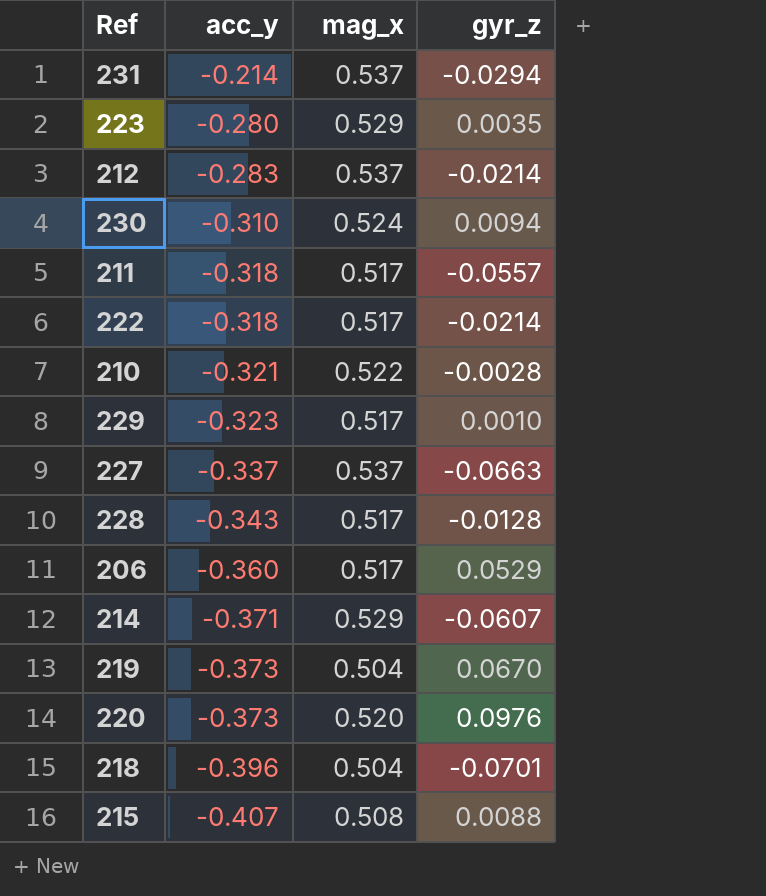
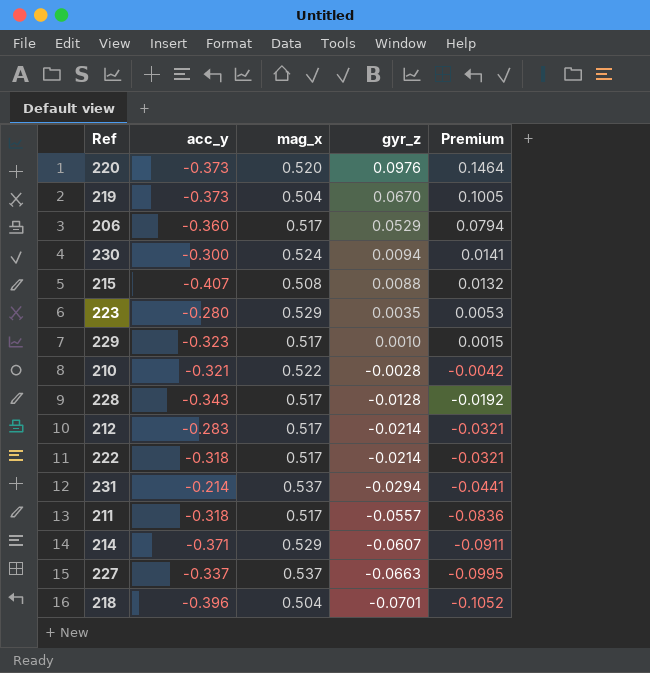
row order: acc_y descending -> gyr_z descending
column Premium | formula: none -> [gyr_z] * 1.5
230 | acc_y: -0.310 -> -0.300
212 | mag_x: 0.537 -> 0.517

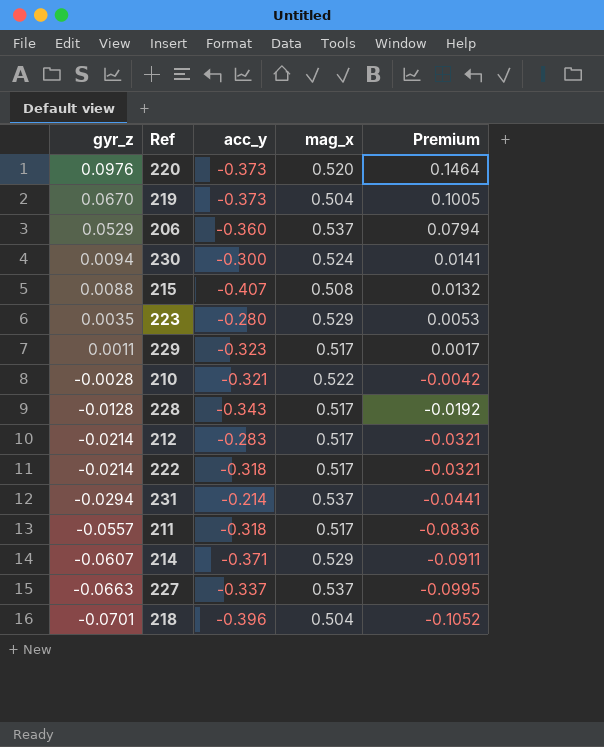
column gyr_z | position: 4 -> 1
206 | mag_x: 0.517 -> 0.537
229 | gyr_z: 0.0010 -> 0.0011
229 | Premium: 0.0015 -> 0.0017

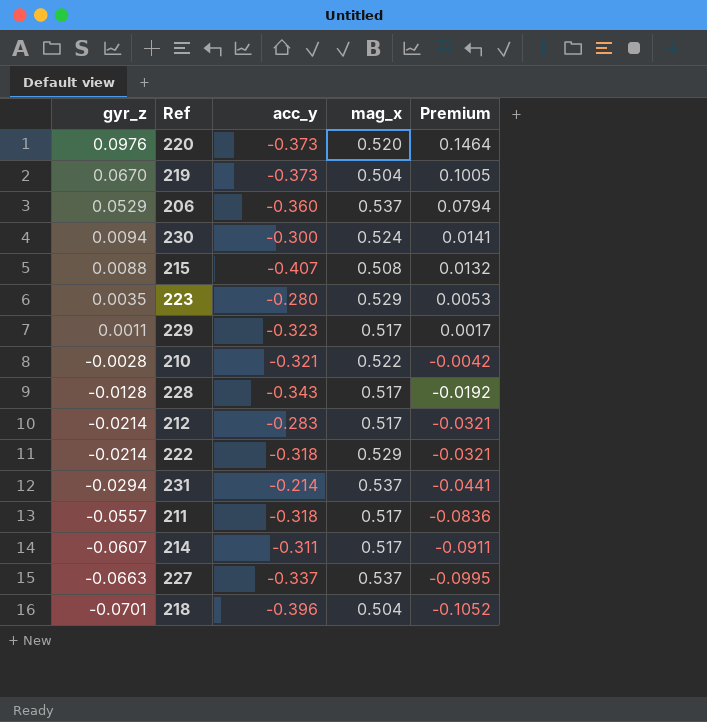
222 | mag_x: 0.517 -> 0.529
214 | acc_y: -0.371 -> -0.311
214 | mag_x: 0.529 -> 0.517

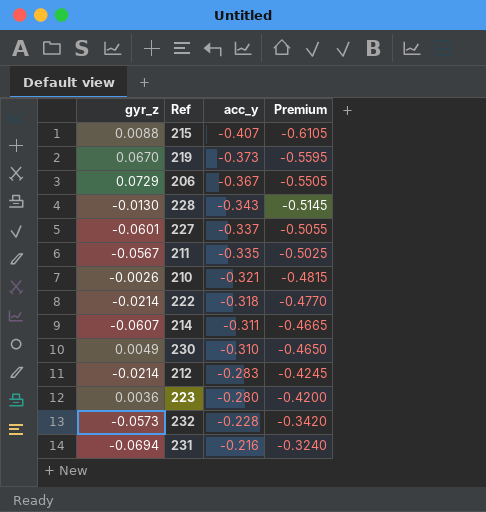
row order: gyr_z descending -> acc_y ascending
column mag_x | position: 4 -> none
column Premium | formula: [gyr_z] * 1.5 -> [acc_y] * 1.5
row 220: 0.0976 | -0.373 | 0.520 | 0.1464 -> none
row 229: 0.0011 | -0.323 | 0.517 | 0.0017 -> none
row 218: -0.0701 | -0.396 | 0.504 | -0.1052 -> none
206 | gyr_z: 0.0529 -> 0.0729
206 | acc_y: -0.360 -> -0.367
228 | gyr_z: -0.0128 -> -0.0130
227 | gyr_z: -0.0663 -> -0.0601
211 | gyr_z: -0.0557 -> -0.0567
211 | acc_y: -0.318 -> -0.335
210 | gyr_z: -0.0028 -> -0.0026
230 | gyr_z: 0.0094 -> 0.0049
230 | acc_y: -0.300 -> -0.310
223 | gyr_z: 0.0035 -> 0.0036
row 232: none -> -0.0573 | -0.228 | -0.3420
231 | gyr_z: -0.0294 -> -0.0694
231 | acc_y: -0.214 -> -0.216

